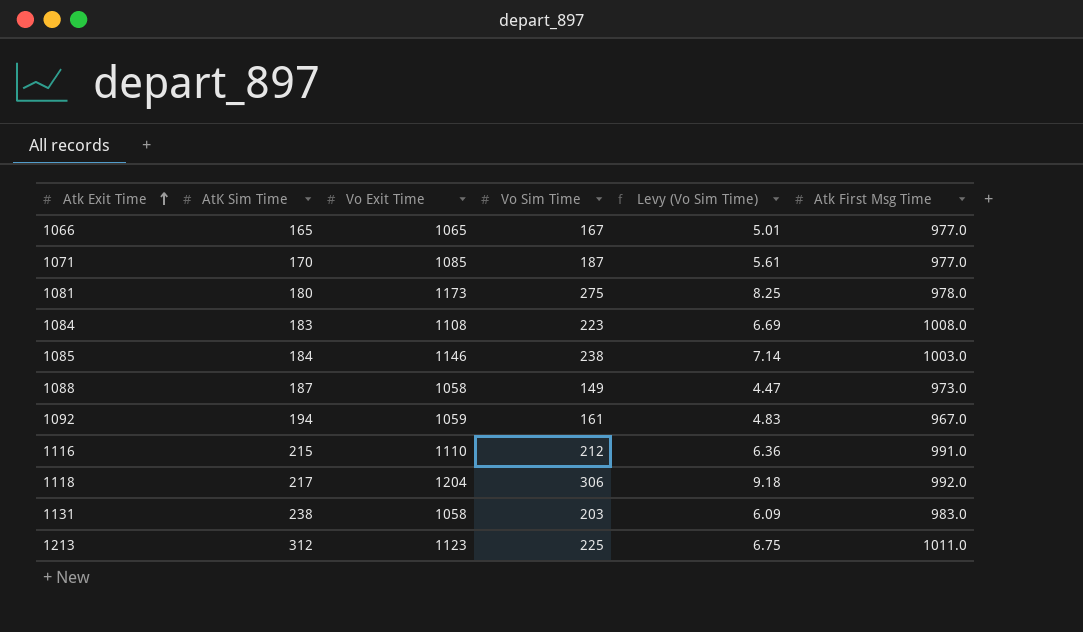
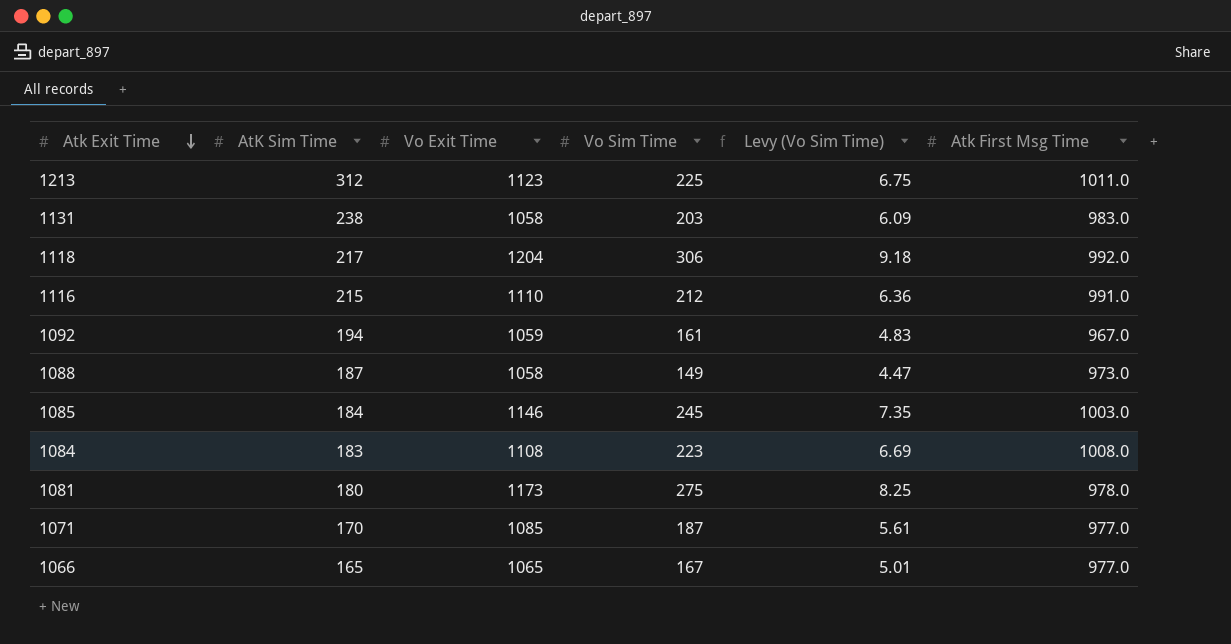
row order: Atk Exit Time ascending -> Atk Exit Time descending
1085 | Vo Sim Time: 238 -> 245
1085 | Levy (Vo Sim Time): 7.14 -> 7.35

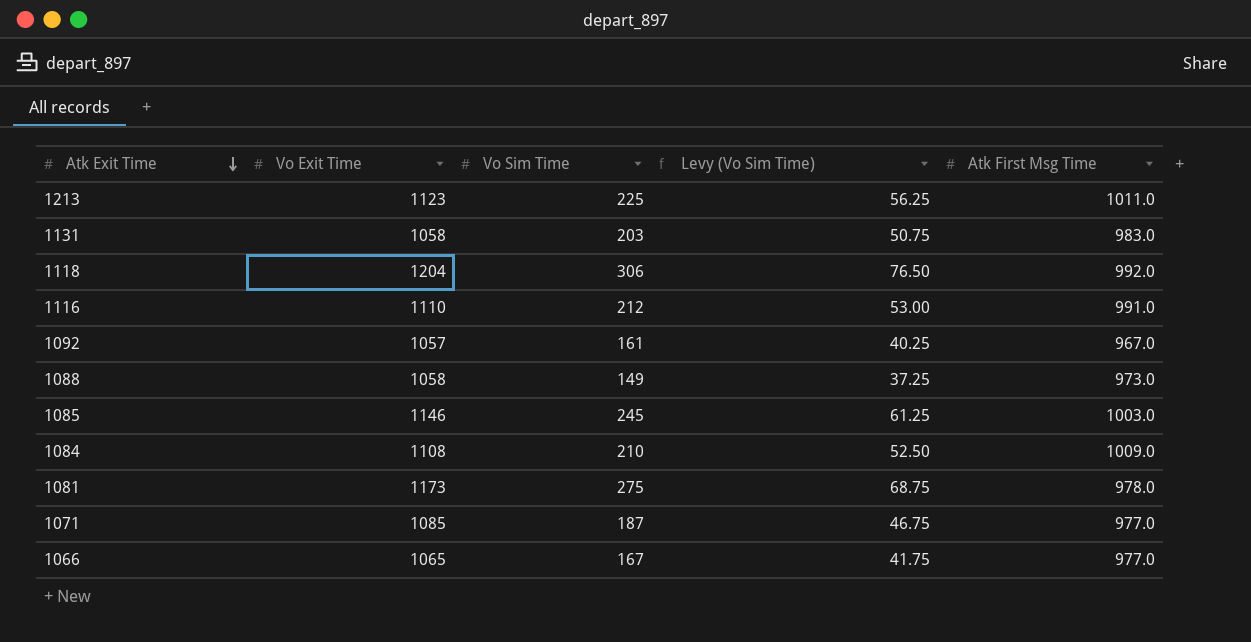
column AtK Sim Time | position: 2 -> none
column Levy (Vo Sim Time) | formula: [Vo Sim Time] * 0.03 -> [Vo Sim Time] * 0.25
1092 | Vo Exit Time: 1059 -> 1057
1084 | Vo Sim Time: 223 -> 210
1084 | Atk First Msg Time: 1008.0 -> 1009.0

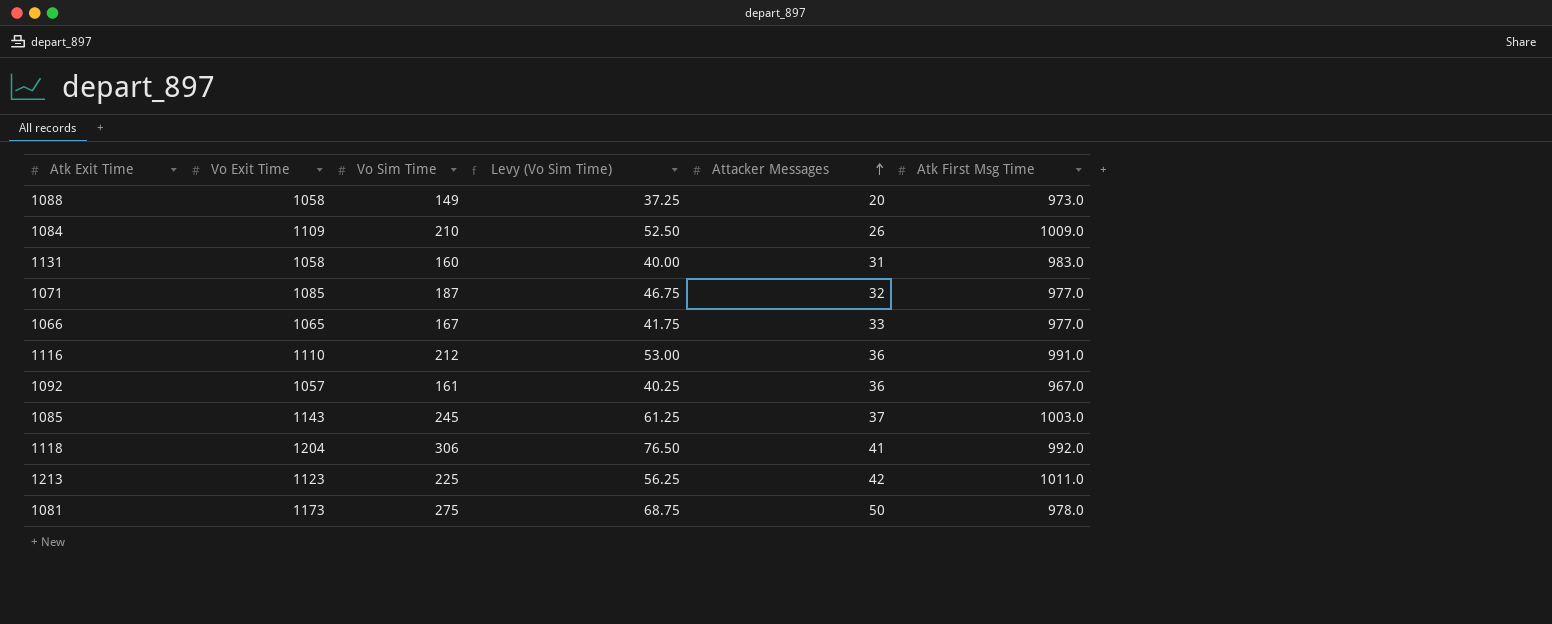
row order: Atk Exit Time descending -> Attacker Messages ascending
column Attacker Messages | position: none -> 5
1084 | Vo Exit Time: 1108 -> 1109
1131 | Vo Sim Time: 203 -> 160
1131 | Levy (Vo Sim Time): 50.75 -> 40.00
1085 | Vo Exit Time: 1146 -> 1143

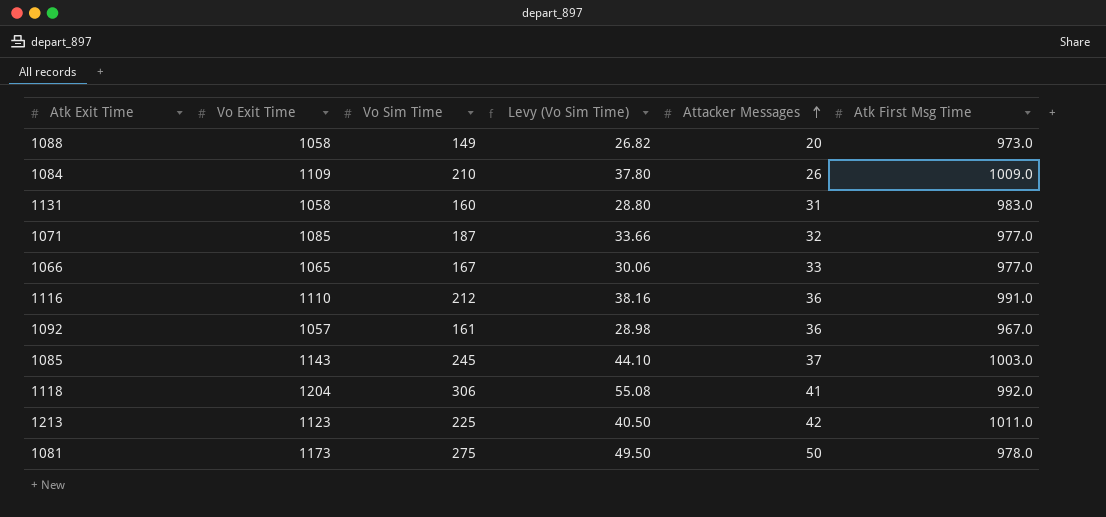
column Levy (Vo Sim Time) | formula: [Vo Sim Time] * 0.25 -> [Vo Sim Time] * 0.18

